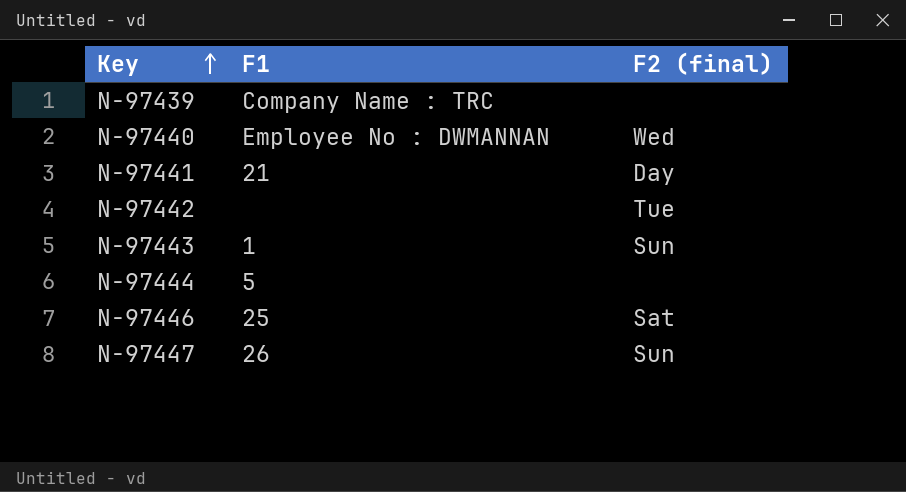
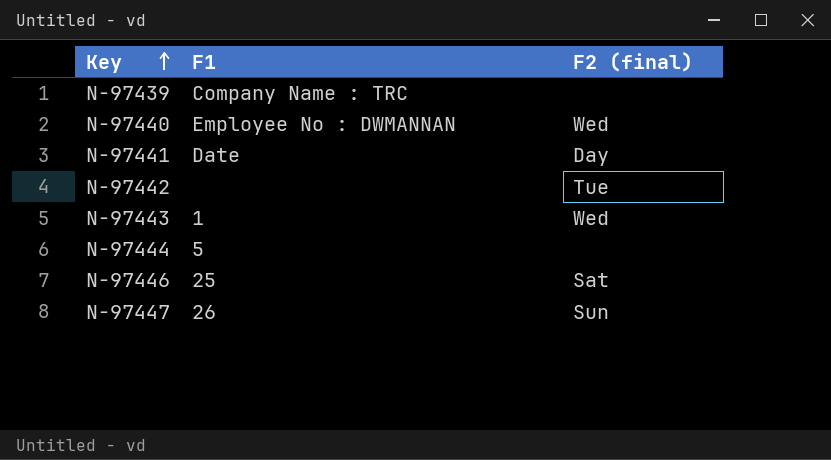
N-97441 | F1: 21 -> Date
N-97443 | F2 (final): Sun -> Wed

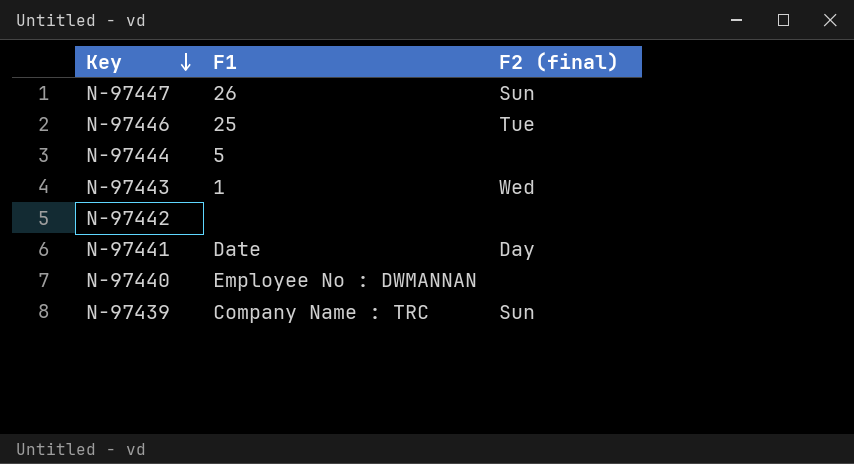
row order: Key ascending -> Key descending
N-97446 | F2 (final): Sat -> Tue
N-97442 | F2 (final): Tue -> none
N-97440 | F2 (final): Wed -> none
N-97439 | F2 (final): none -> Sun

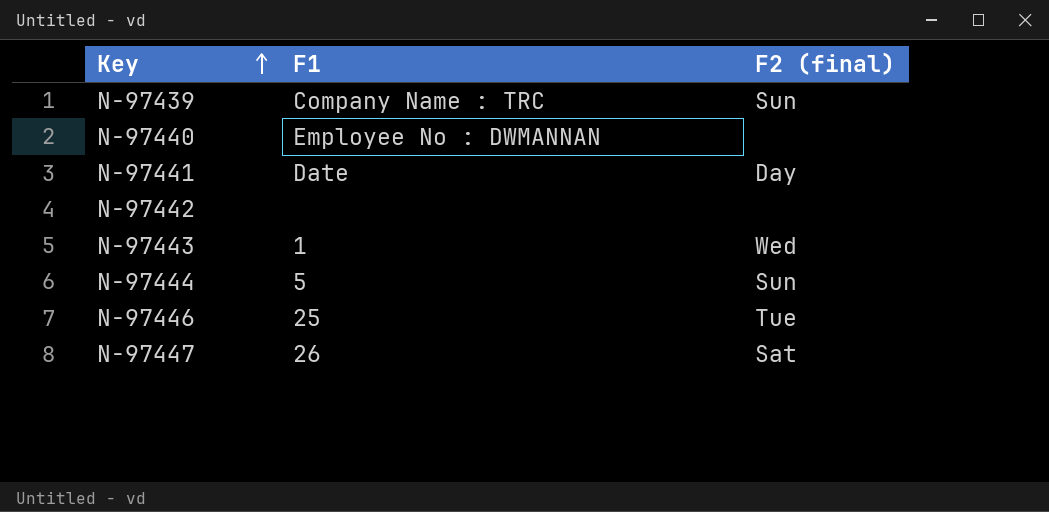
row order: Key descending -> Key ascending
N-97444 | F2 (final): none -> Sun
N-97447 | F2 (final): Sun -> Sat

